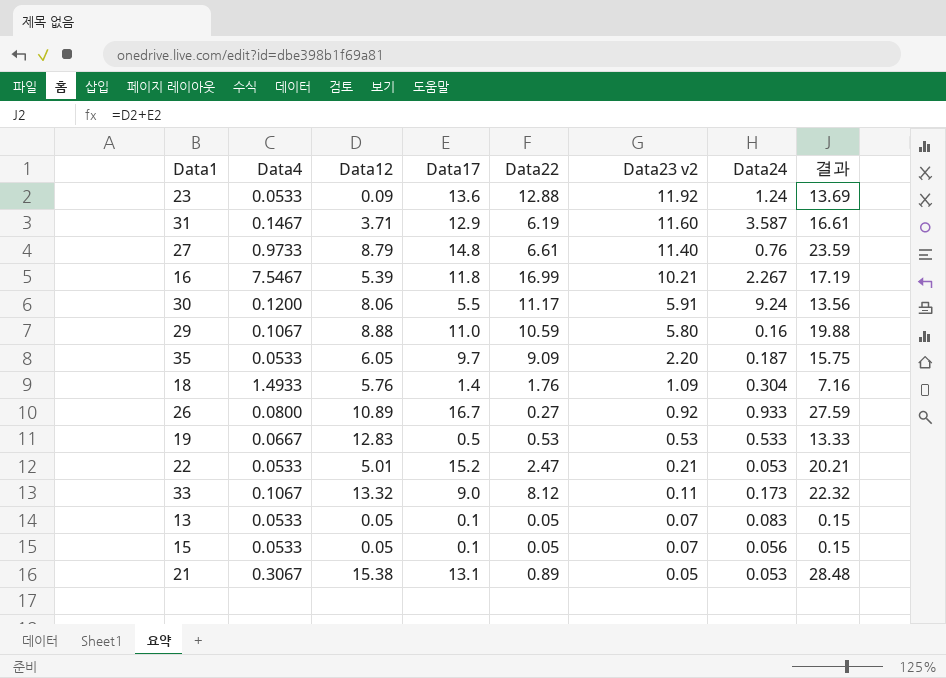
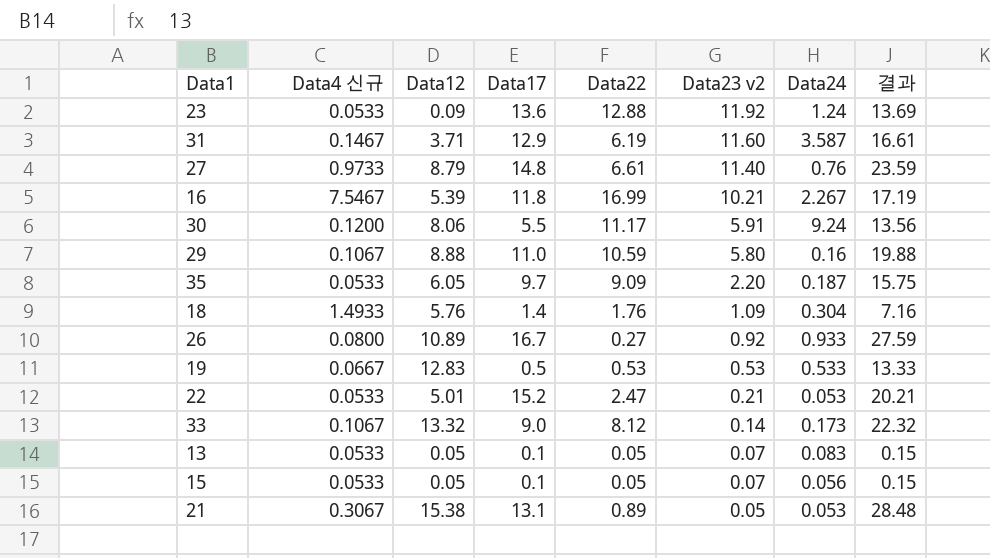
column name: Data4 -> Data4 신규
33 | Data23 v2: 0.11 -> 0.14

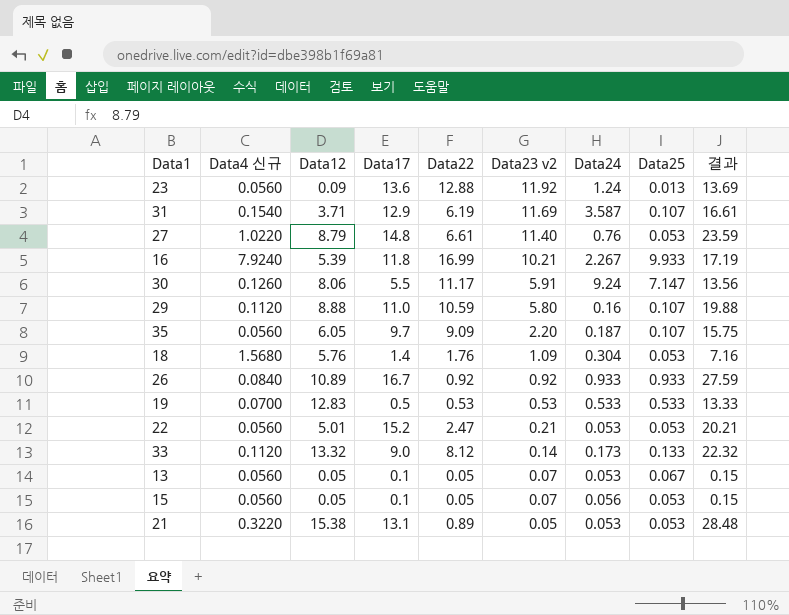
column Data25 | position: none -> 8
23 | Data4 신규: 0.0533 -> 0.0560
31 | Data4 신규: 0.1467 -> 0.1540
31 | Data23 v2: 11.60 -> 11.69
27 | Data4 신규: 0.9733 -> 1.0220
16 | Data4 신규: 7.5467 -> 7.9240
30 | Data4 신규: 0.1200 -> 0.1260
29 | Data4 신규: 0.1067 -> 0.1120
35 | Data4 신규: 0.0533 -> 0.0560
18 | Data4 신규: 1.4933 -> 1.5680
26 | Data4 신규: 0.0800 -> 0.0840
26 | Data22: 0.27 -> 0.92
19 | Data4 신규: 0.0667 -> 0.0700
22 | Data4 신규: 0.0533 -> 0.0560
33 | Data4 신규: 0.1067 -> 0.1120
13 | Data4 신규: 0.0533 -> 0.0560
13 | Data24: 0.083 -> 0.053
15 | Data4 신규: 0.0533 -> 0.0560
21 | Data4 신규: 0.3067 -> 0.3220

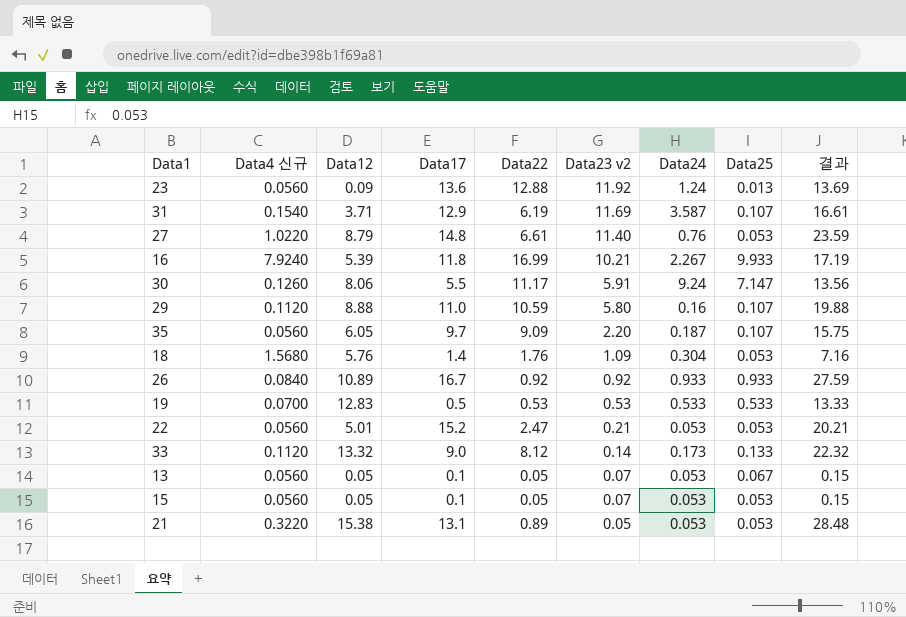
15 | Data24: 0.056 -> 0.053

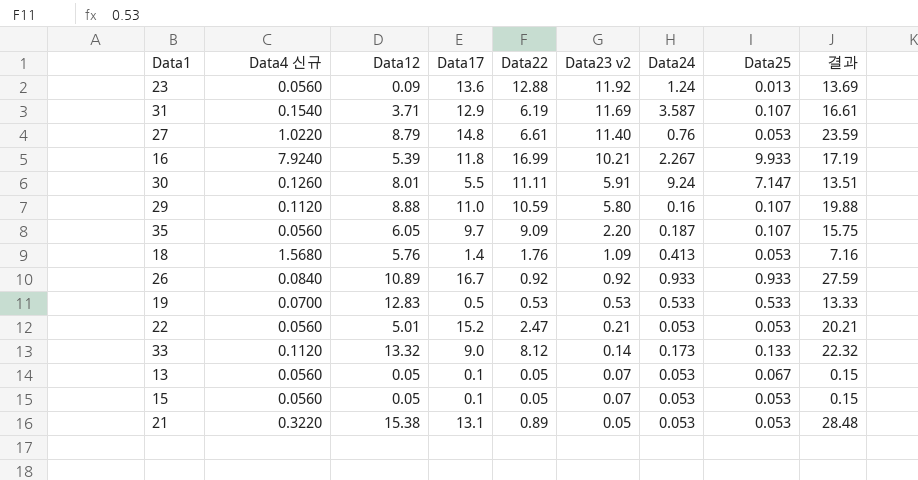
30 | Data12: 8.06 -> 8.01
30 | Data22: 11.17 -> 11.11
30 | 결과: 13.56 -> 13.51
18 | Data24: 0.304 -> 0.413

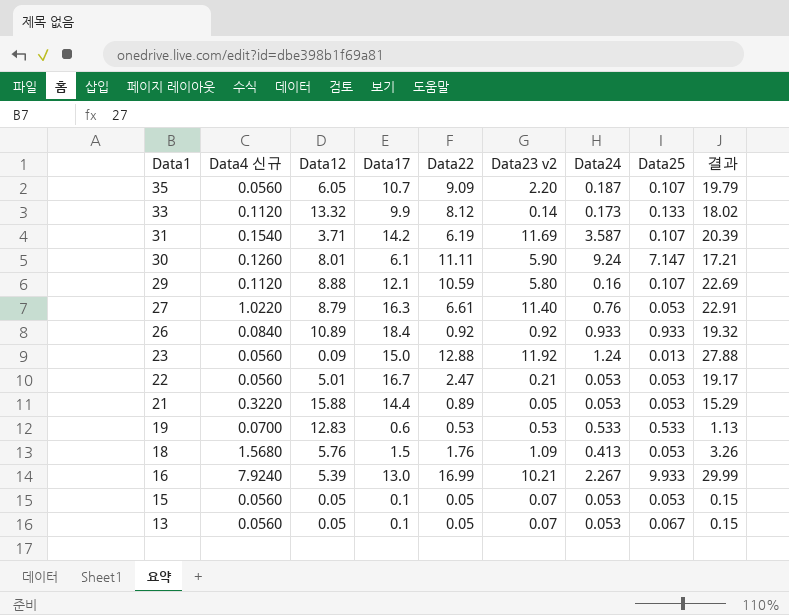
row order: Data23 v2 descending -> Data1 descending
column 결과 | formula: [Data12] + [Data17] -> [Data17] + [Data22]
35 | Data17: 9.7 -> 10.7
33 | Data17: 9.0 -> 9.9
31 | Data17: 12.9 -> 14.2
30 | Data17: 5.5 -> 6.1
30 | Data23 v2: 5.91 -> 5.90
29 | Data17: 11.0 -> 12.1
27 | Data17: 14.8 -> 16.3
26 | Data17: 16.7 -> 18.4
23 | Data17: 13.6 -> 15.0
22 | Data17: 15.2 -> 16.7
21 | Data12: 15.38 -> 15.88
21 | Data17: 13.1 -> 14.4
19 | Data17: 0.5 -> 0.6
18 | Data17: 1.4 -> 1.5
16 | Data17: 11.8 -> 13.0

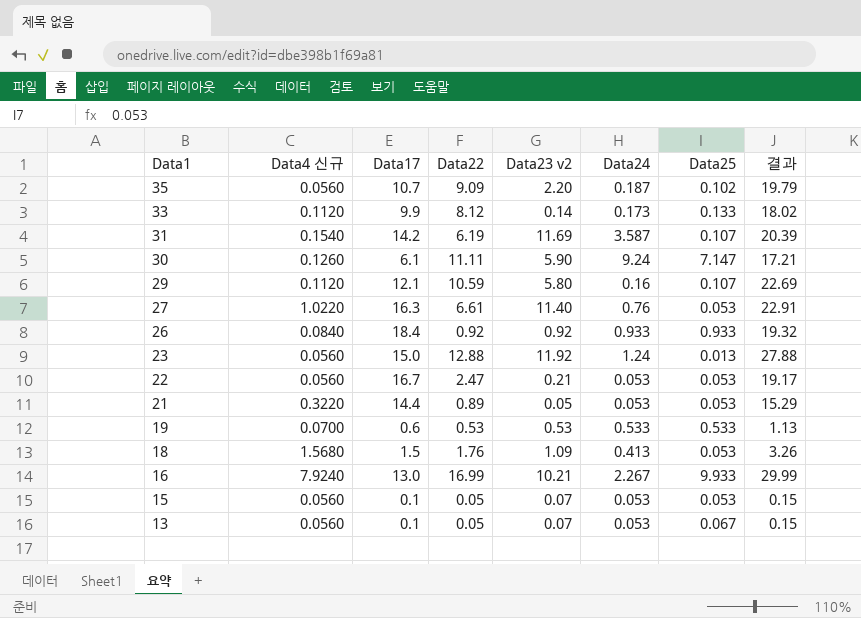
column Data12 | position: 3 -> none
35 | Data25: 0.107 -> 0.102

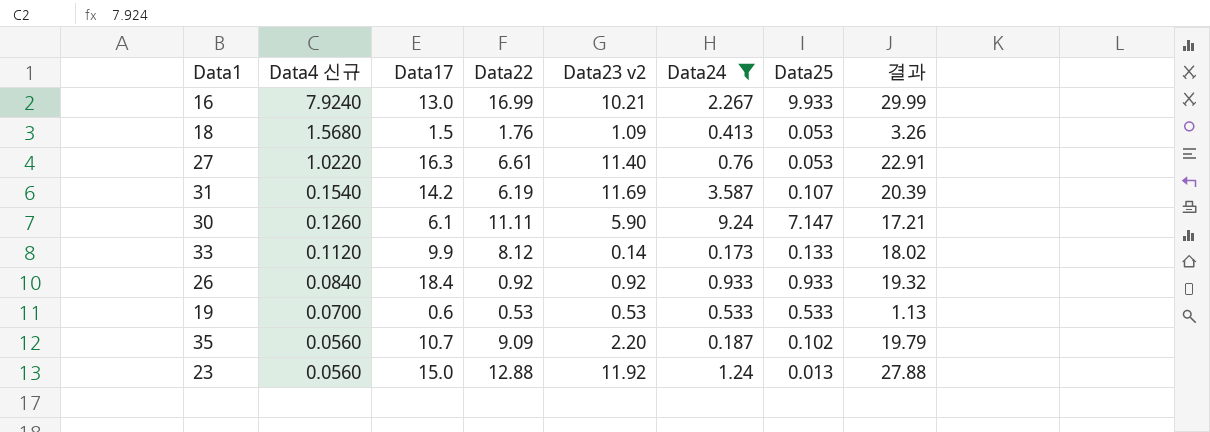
filter: none -> Data24 >= 0.173
row order: Data1 descending -> Data4 신규 descending

